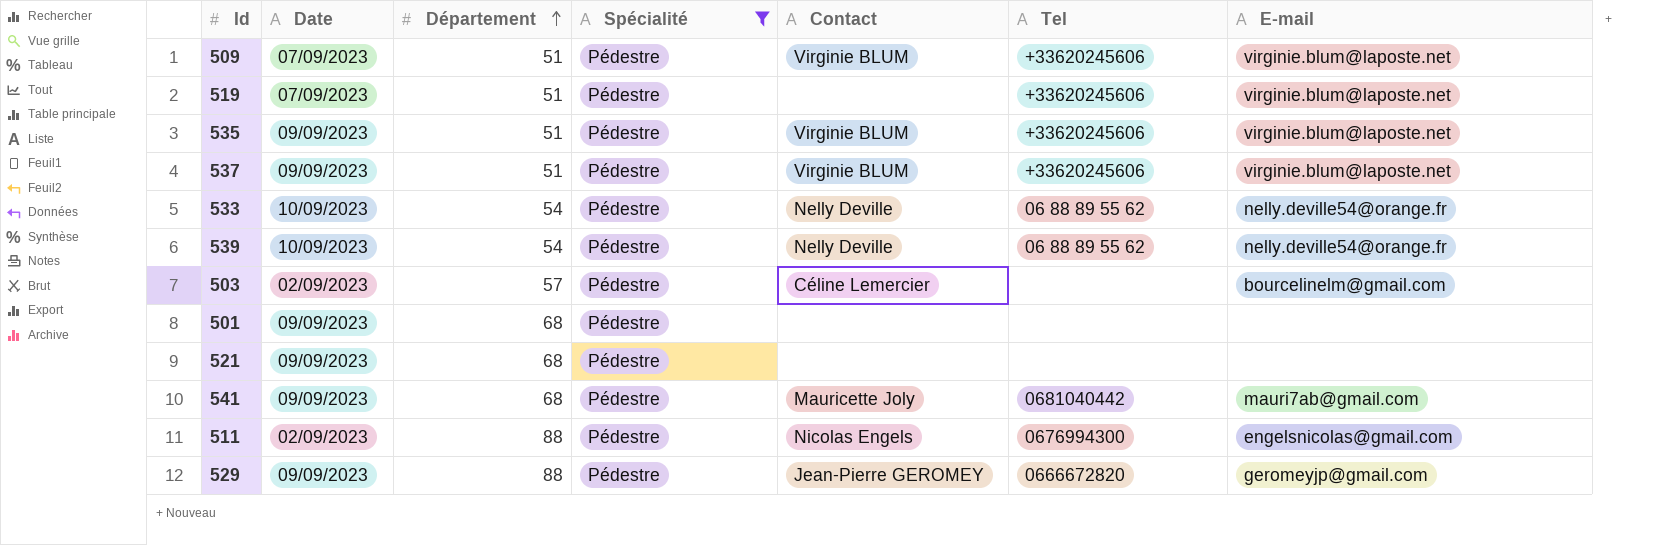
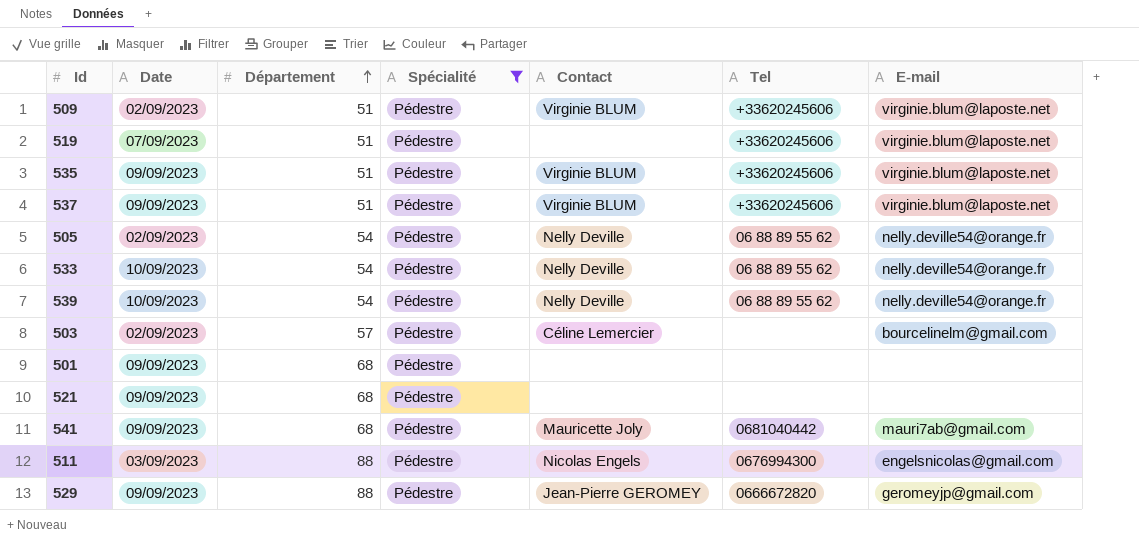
509 | Date: 07/09/2023 -> 02/09/2023
row 505: none -> 02/09/2023 | 54 | Pédestre | Nelly Deville | 06 88 89 55 62 | nelly.deville54@orange.fr
511 | Date: 02/09/2023 -> 03/09/2023

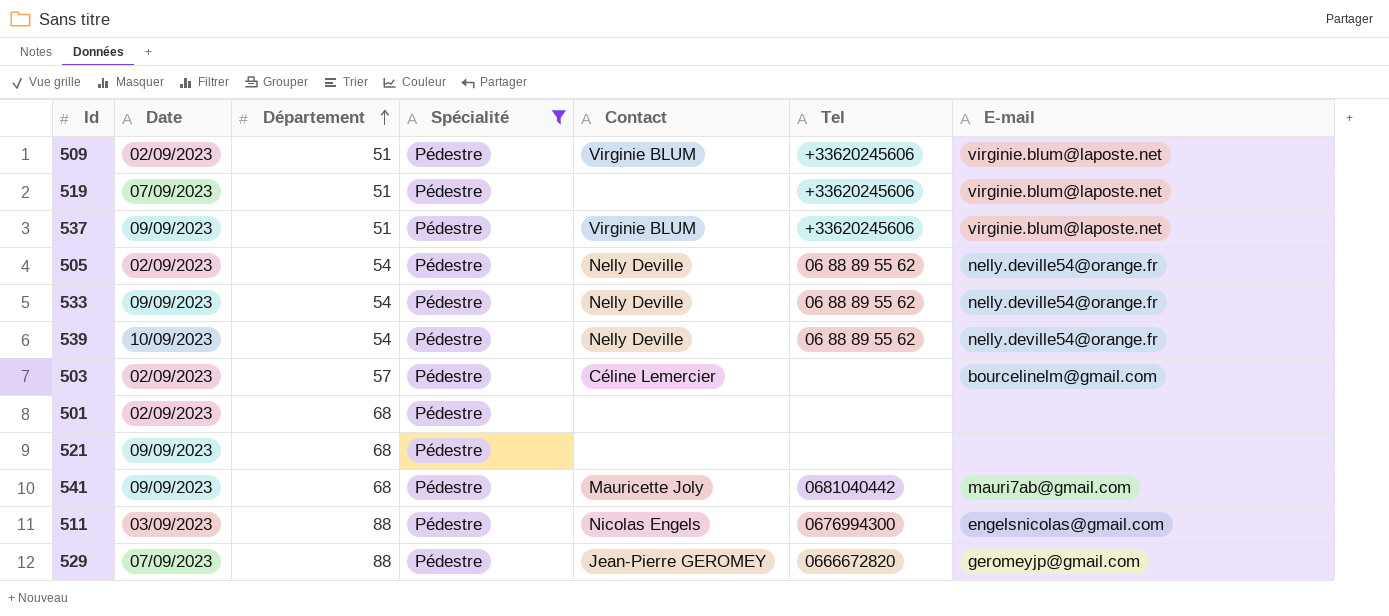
row 535: 09/09/2023 | 51 | Pédestre | Virginie BLUM | +33620245606 | virginie.blum@laposte.net -> none
533 | Date: 10/09/2023 -> 09/09/2023
501 | Date: 09/09/2023 -> 02/09/2023
529 | Date: 09/09/2023 -> 07/09/2023

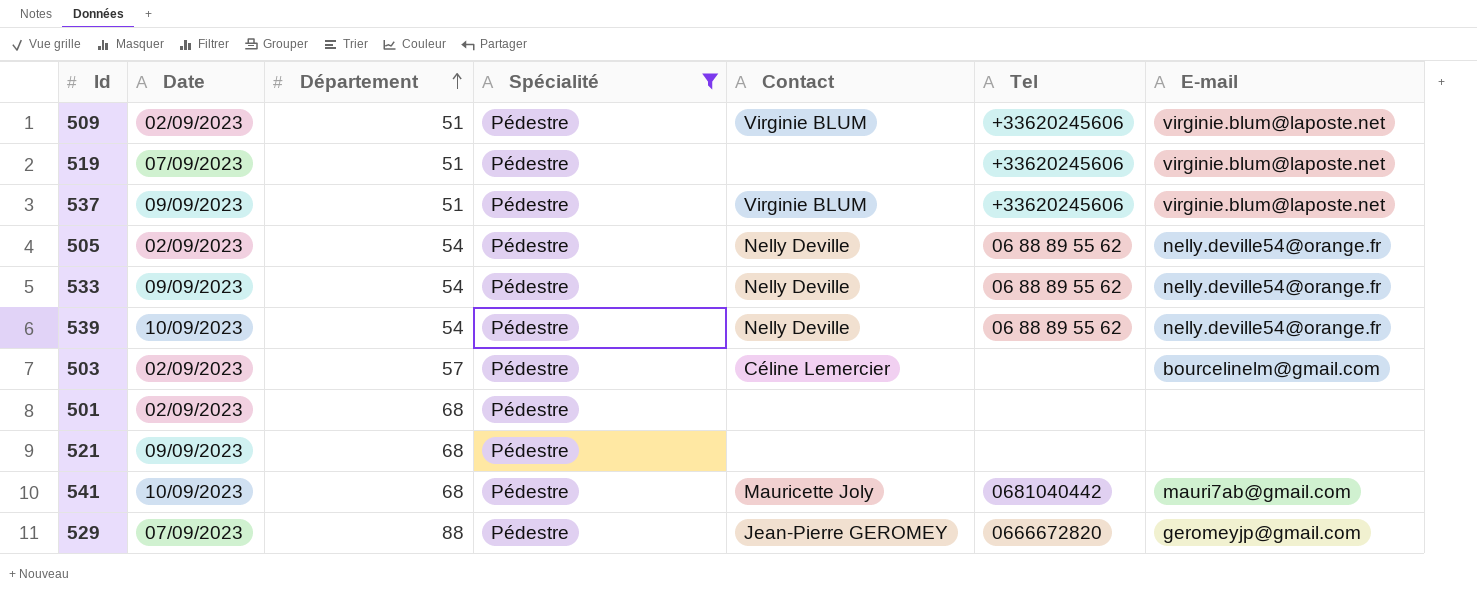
row 511: 03/09/2023 | 88 | Pédestre | Nicolas Engels | 0676994300 | engelsnicolas@gmail.com -> none
541 | Date: 09/09/2023 -> 10/09/2023

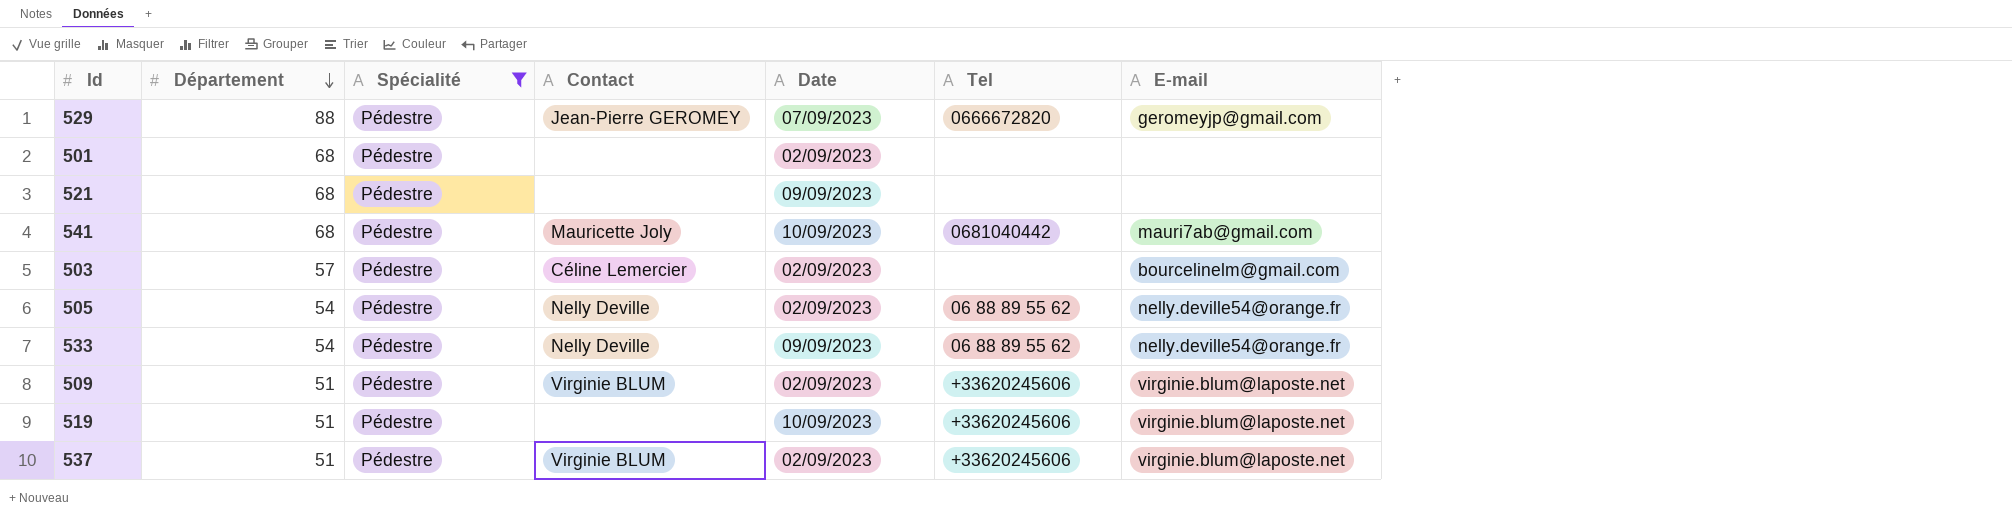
row order: Département ascending -> Département descending
column Date | position: 2 -> 5
row 539: 10/09/2023 | 54 | Pédestre | Nelly Deville | 06 88 89 55 62 | nelly.deville54@orange.fr -> none
519 | Date: 07/09/2023 -> 10/09/2023
537 | Date: 09/09/2023 -> 02/09/2023

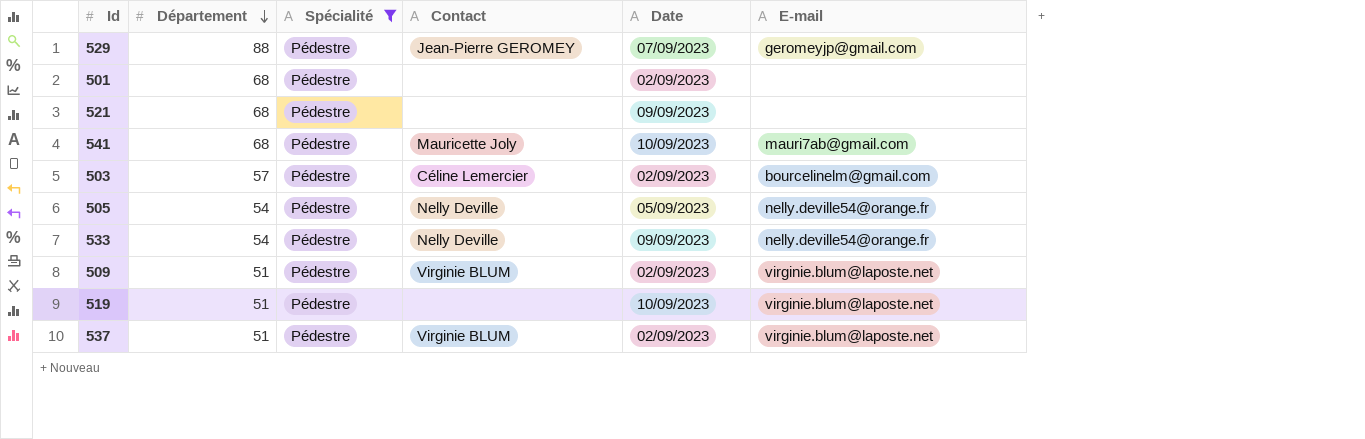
column Tel | position: 6 -> none
505 | Date: 02/09/2023 -> 05/09/2023

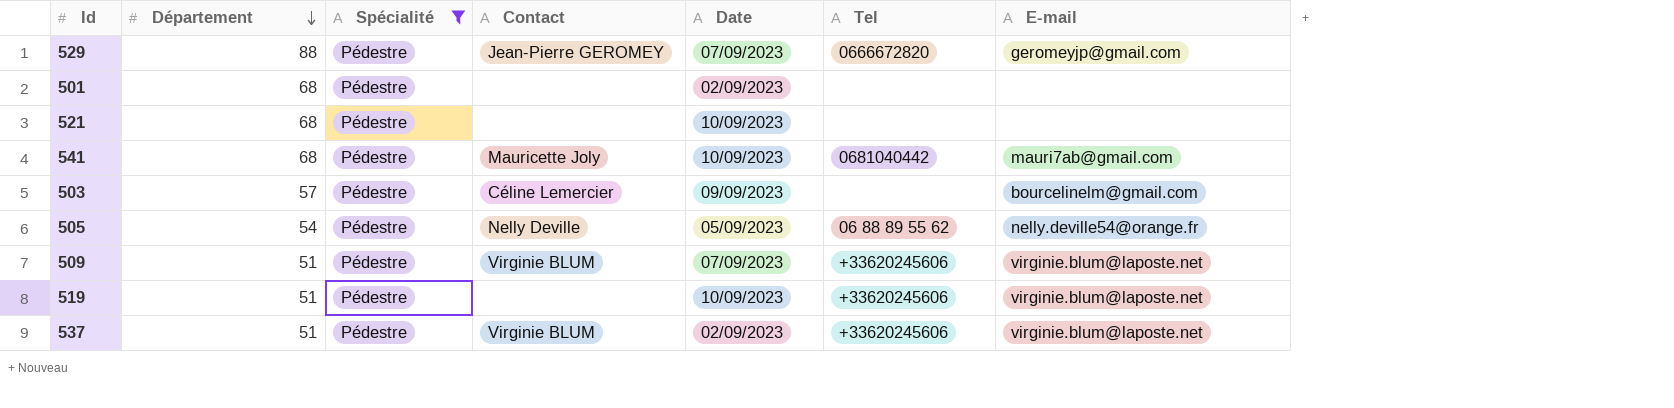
column Tel | position: none -> 6
row 533: 54 | Pédestre | Nelly Deville | 09/09/2023 | nelly.deville54@orange.fr -> none
521 | Date: 09/09/2023 -> 10/09/2023
503 | Date: 02/09/2023 -> 09/09/2023
509 | Date: 02/09/2023 -> 07/09/2023

